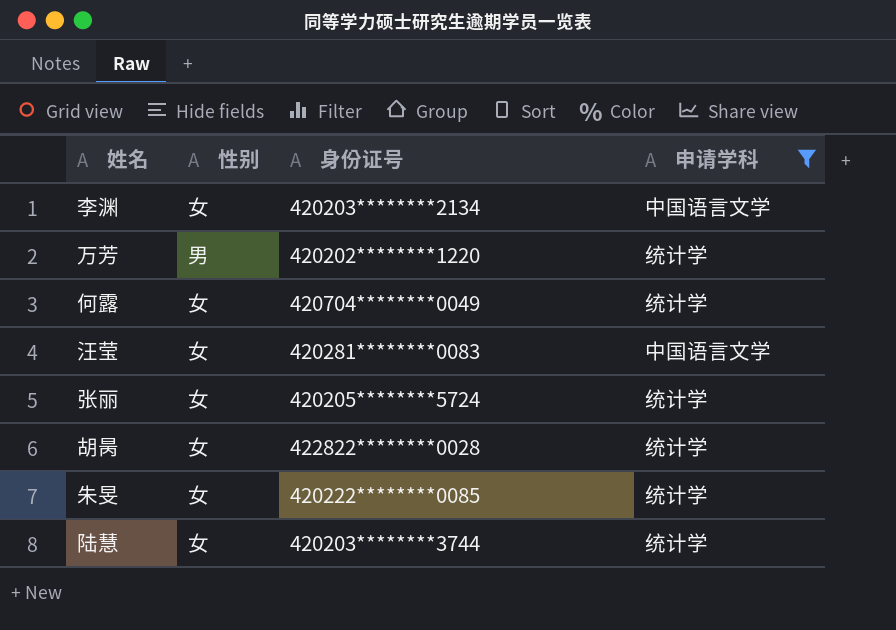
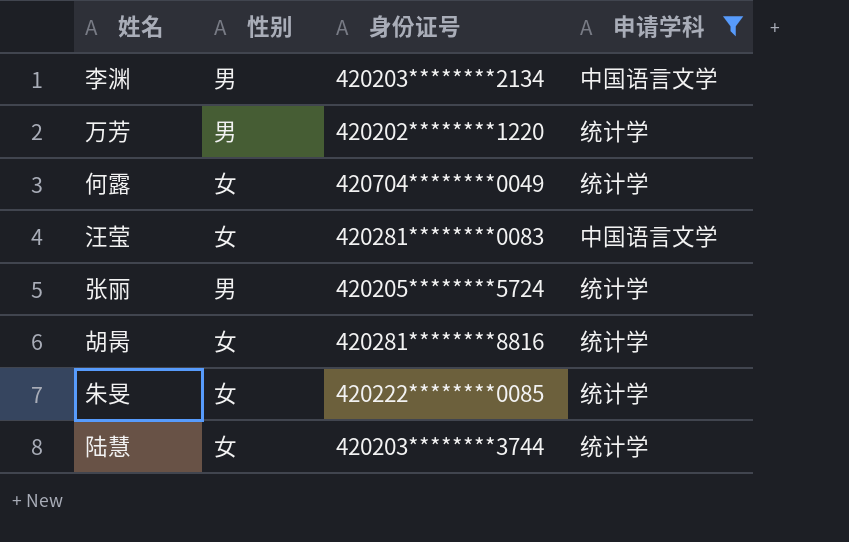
李渊 | 性别: 女 -> 男
张丽 | 性别: 女 -> 男
胡昺 | 身份证号: 422822********0028 -> 420281********8816

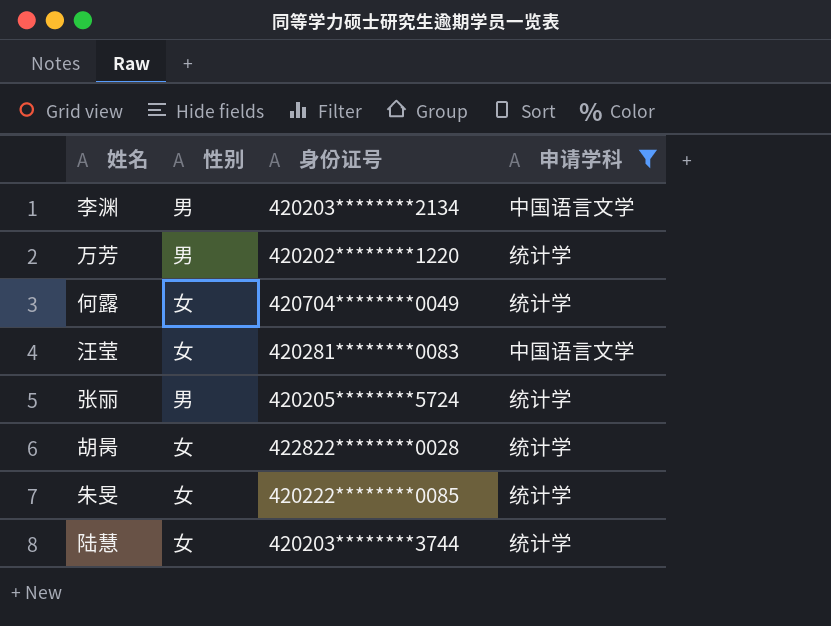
胡昺 | 身份证号: 420281********8816 -> 422822********0028

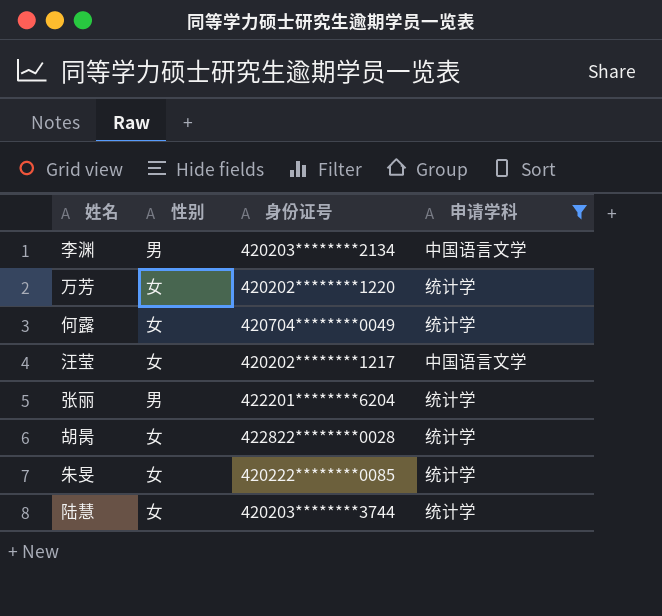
万芳 | 性别: 男 -> 女
汪莹 | 身份证号: 420281********0083 -> 420202********1217
张丽 | 身份证号: 420205********5724 -> 422201********6204

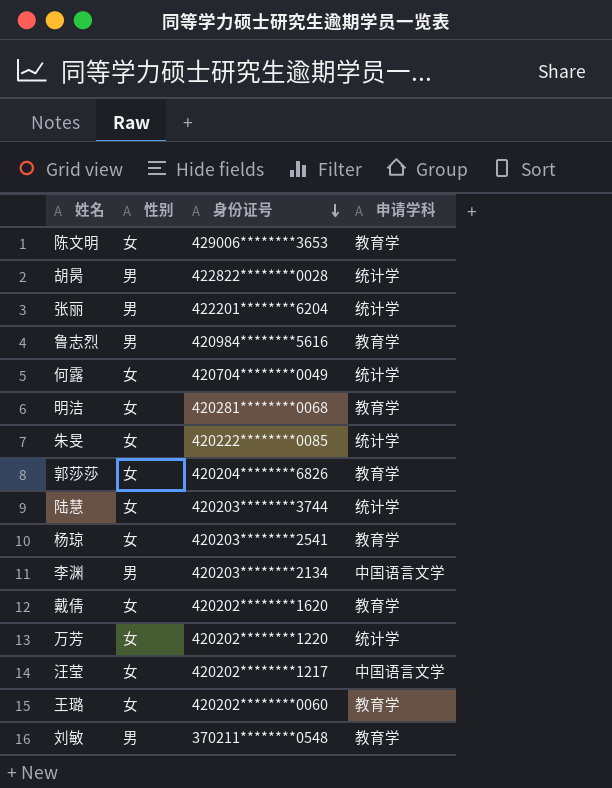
filter: 申请学科 != 教育学 -> none
row order: none -> 身份证号 descending
胡昺 | 性别: 女 -> 男

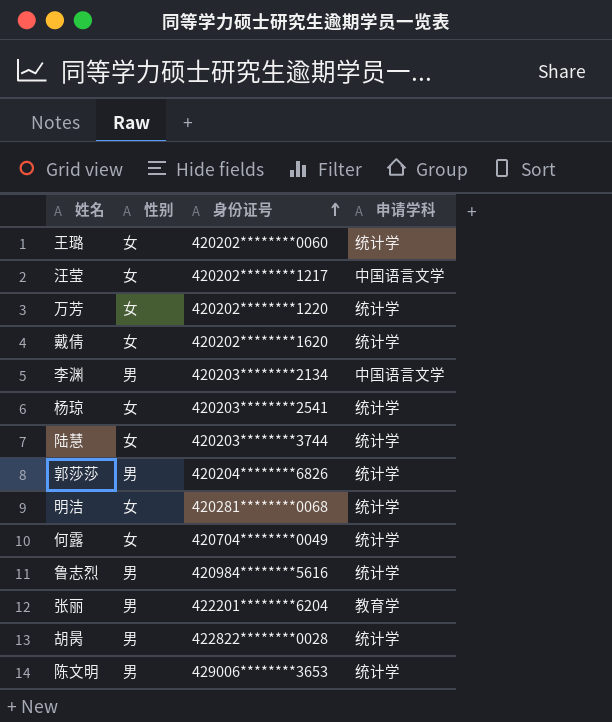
row order: 身份证号 descending -> 身份证号 ascending
row 朱旻: 女 | 420222********0085 | 统计学 -> none
row 刘敏: 男 | 370211********0548 | 教育学 -> none
王璐 | 申请学科: 教育学 -> 统计学
戴倩 | 申请学科: 教育学 -> 统计学
杨琼 | 申请学科: 教育学 -> 统计学
郭莎莎 | 性别: 女 -> 男
郭莎莎 | 申请学科: 教育学 -> 统计学
明洁 | 申请学科: 教育学 -> 统计学
鲁志烈 | 申请学科: 教育学 -> 统计学
张丽 | 申请学科: 统计学 -> 教育学
陈文明 | 性别: 女 -> 男
陈文明 | 申请学科: 教育学 -> 统计学

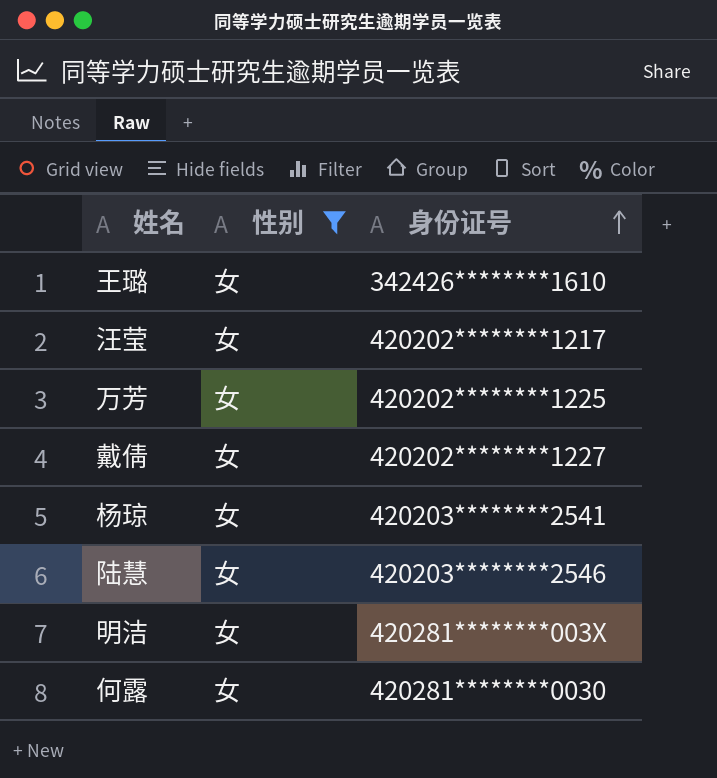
filter: none -> 性别 = 女
column 申请学科 | position: 4 -> none
王璐 | 身份证号: 420202********0060 -> 342426********1610
万芳 | 身份证号: 420202********1220 -> 420202********1225
戴倩 | 身份证号: 420202********1620 -> 420202********1227
陆慧 | 身份证号: 420203********3744 -> 420203********2546
明洁 | 身份证号: 420281********0068 -> 420281********003X
何露 | 身份证号: 420704********0049 -> 420281********0030

